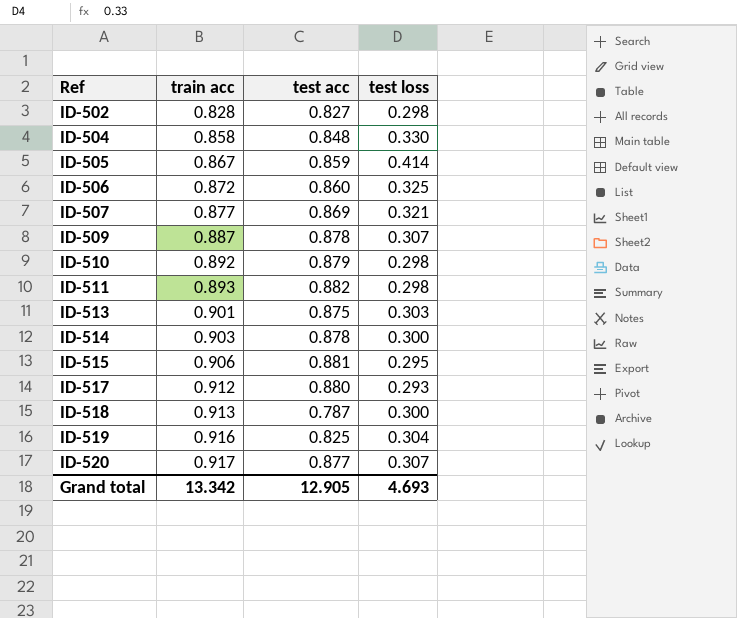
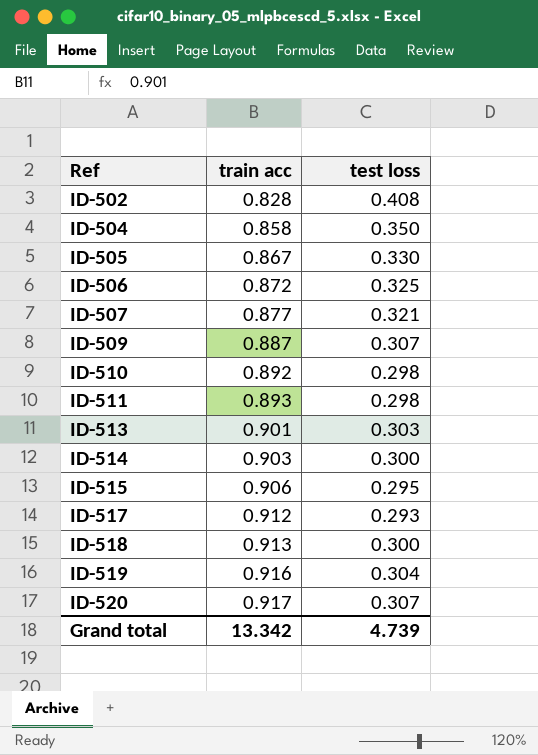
column test acc | position: 3 -> none
ID-502 | test loss: 0.298 -> 0.408
ID-504 | test loss: 0.330 -> 0.350
ID-505 | test loss: 0.414 -> 0.330
Grand total | test loss: 4.693 -> 4.739

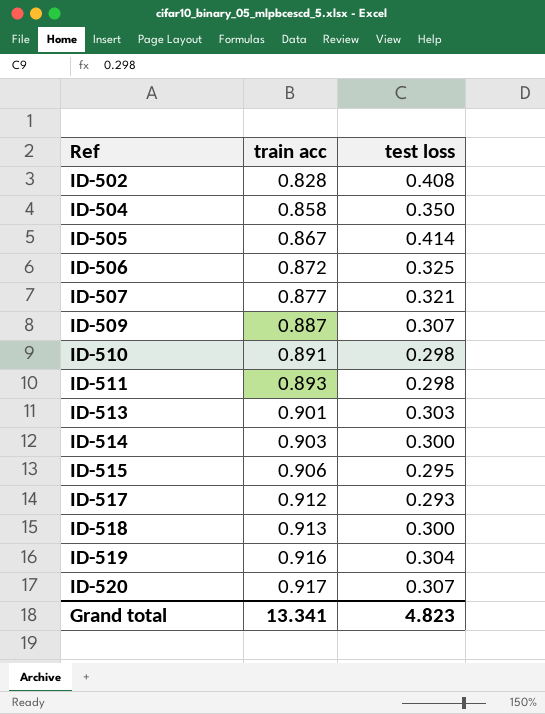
ID-505 | test loss: 0.330 -> 0.414
ID-510 | train acc: 0.892 -> 0.891
Grand total | train acc: 13.342 -> 13.341
Grand total | test loss: 4.739 -> 4.823

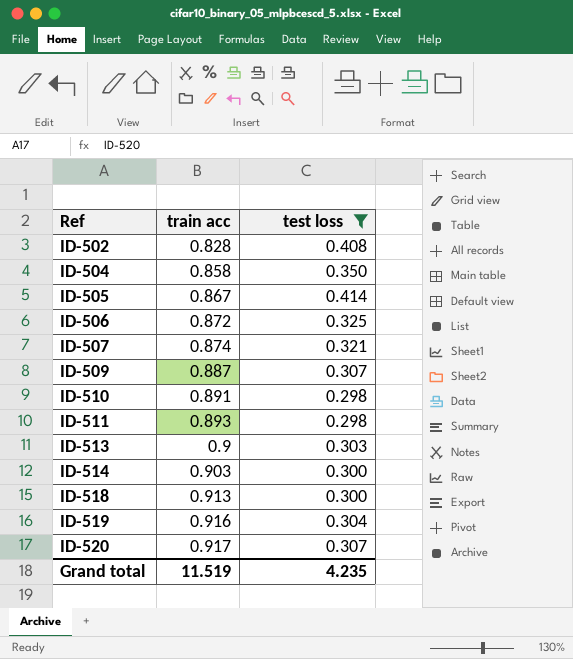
filter: none -> test loss >= 0.298
ID-507 | train acc: 0.877 -> 0.874
ID-513 | train acc: 0.901 -> 0.9
Grand total | train acc: 13.341 -> 11.519
Grand total | test loss: 4.823 -> 4.235

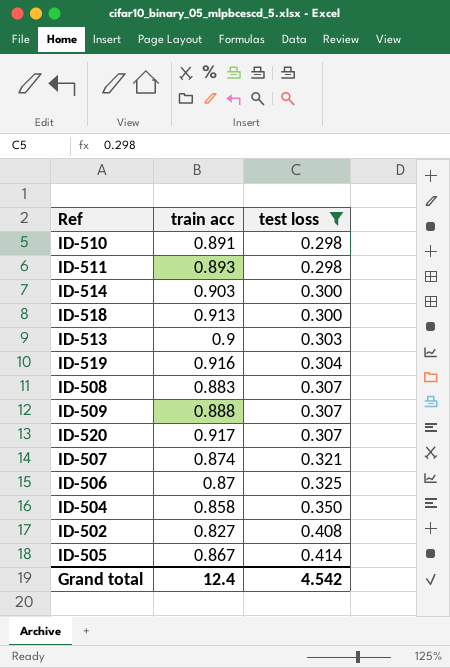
row order: Ref ascending -> test loss ascending
row ID-508: none -> 0.883 | 0.307
ID-509 | train acc: 0.887 -> 0.888
ID-506 | train acc: 0.872 -> 0.87
ID-502 | train acc: 0.828 -> 0.827
Grand total | train acc: 11.519 -> 12.4
Grand total | test loss: 4.235 -> 4.542

